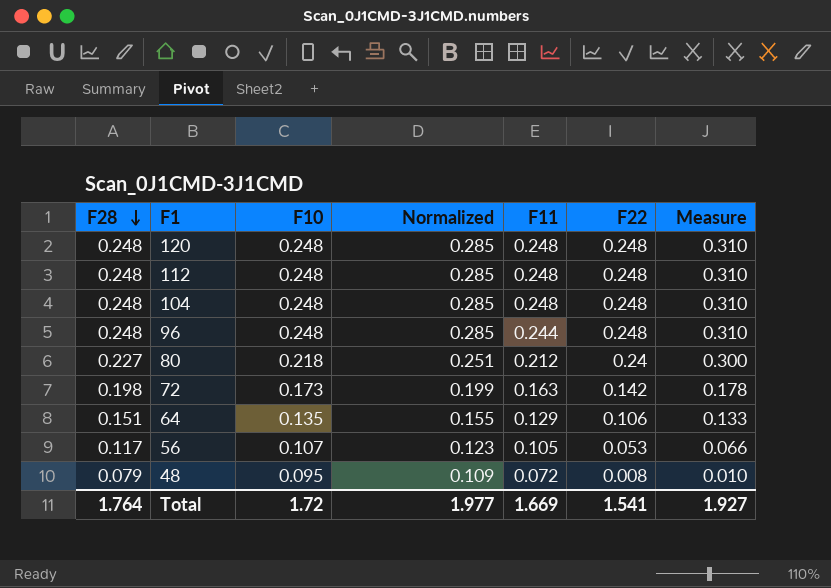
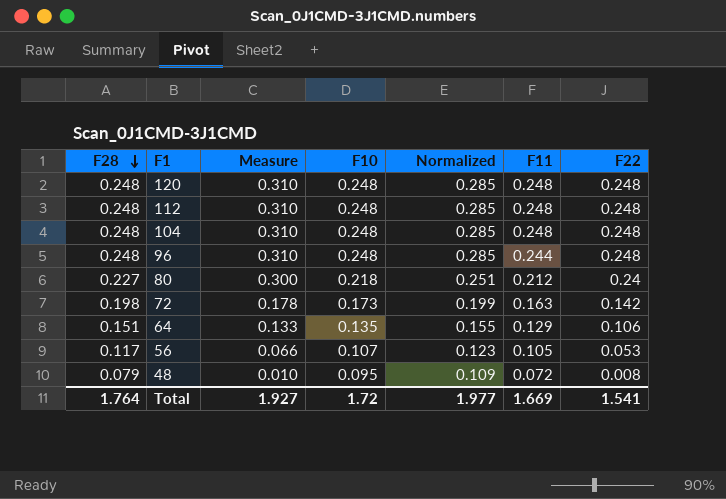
column Measure | position: 7 -> 3

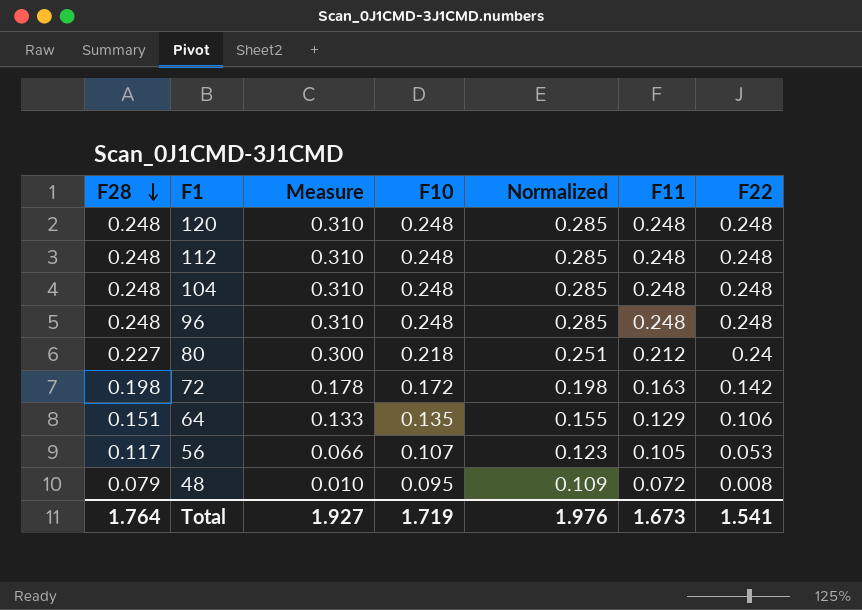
96 | F11: 0.244 -> 0.248
72 | F10: 0.173 -> 0.172
72 | Normalized: 0.199 -> 0.198
Total | F10: 1.72 -> 1.719
Total | Normalized: 1.977 -> 1.976
Total | F11: 1.669 -> 1.673

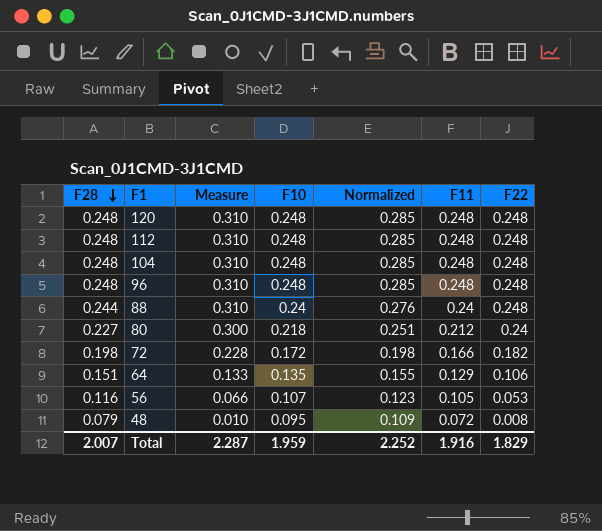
row 88: none -> 0.244 | 0.310 | 0.24 | 0.276 | 0.24 | 0.248
72 | Measure: 0.178 -> 0.228
72 | F11: 0.163 -> 0.166
72 | F22: 0.142 -> 0.182
56 | F28: 0.117 -> 0.116
Total | F28: 1.764 -> 2.007
Total | Measure: 1.927 -> 2.287
Total | F10: 1.719 -> 1.959
Total | Normalized: 1.976 -> 2.252
Total | F11: 1.673 -> 1.916
Total | F22: 1.541 -> 1.829

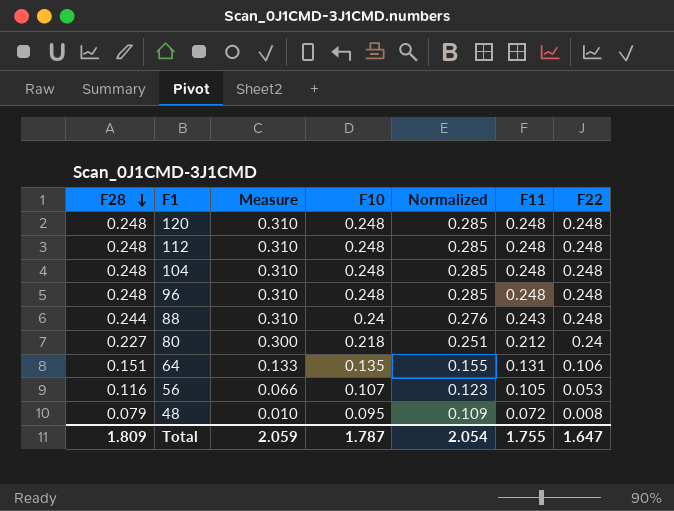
row 72: 0.198 | 0.228 | 0.172 | 0.198 | 0.166 | 0.182 -> none
88 | F11: 0.24 -> 0.243
64 | F11: 0.129 -> 0.131
Total | F28: 2.007 -> 1.809
Total | Measure: 2.287 -> 2.059
Total | F10: 1.959 -> 1.787
Total | Normalized: 2.252 -> 2.054
Total | F11: 1.916 -> 1.755
Total | F22: 1.829 -> 1.647

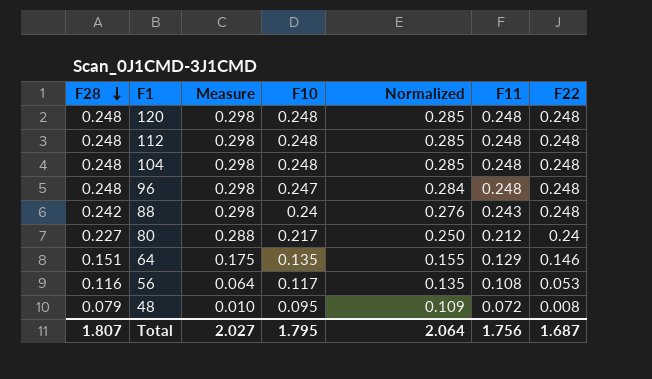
column Measure | formula: [F22] * 1.25 -> [F22] * 1.2
96 | F10: 0.248 -> 0.247
96 | Normalized: 0.285 -> 0.284
88 | F28: 0.244 -> 0.242
80 | F10: 0.218 -> 0.217
80 | Normalized: 0.251 -> 0.250
64 | F11: 0.131 -> 0.129
64 | F22: 0.106 -> 0.146
56 | F10: 0.107 -> 0.117
56 | Normalized: 0.123 -> 0.135
56 | F11: 0.105 -> 0.108
Total | F28: 1.809 -> 1.807
Total | Measure: 2.059 -> 2.027
Total | F10: 1.787 -> 1.795
Total | Normalized: 2.054 -> 2.064
Total | F11: 1.755 -> 1.756
Total | F22: 1.647 -> 1.687

